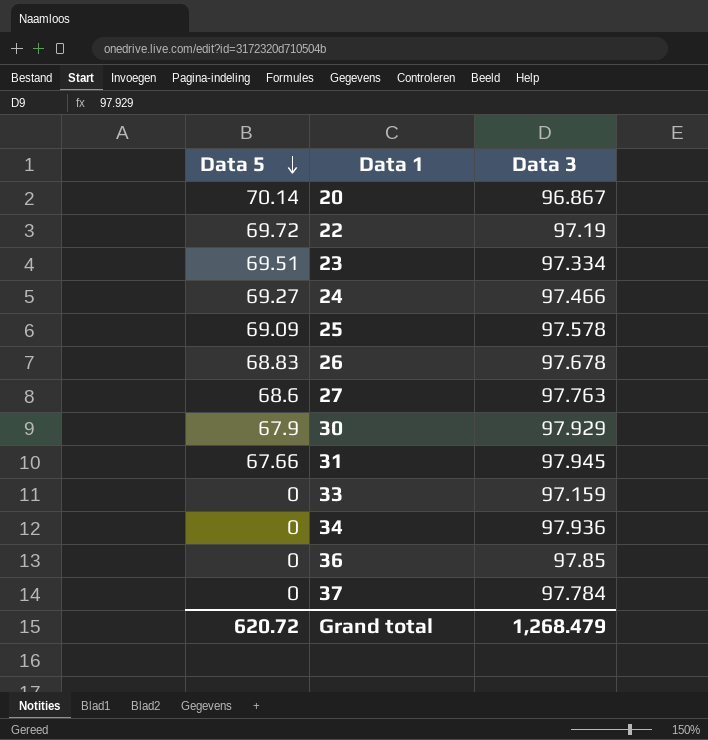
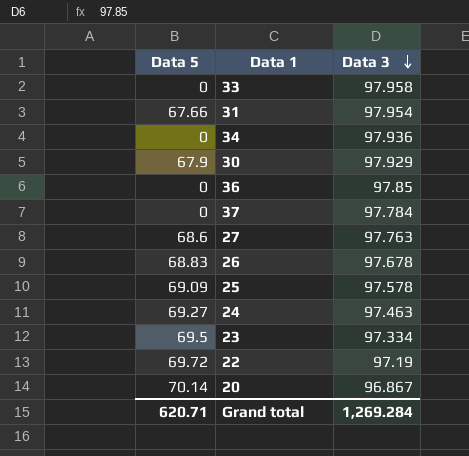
row order: Data 5 descending -> Data 3 descending
33 | Data 3: 97.159 -> 97.958
31 | Data 3: 97.945 -> 97.954
24 | Data 3: 97.466 -> 97.463
23 | Data 5: 69.51 -> 69.5
Grand total | Data 5: 620.72 -> 620.71
Grand total | Data 3: 1,268.479 -> 1,269.284

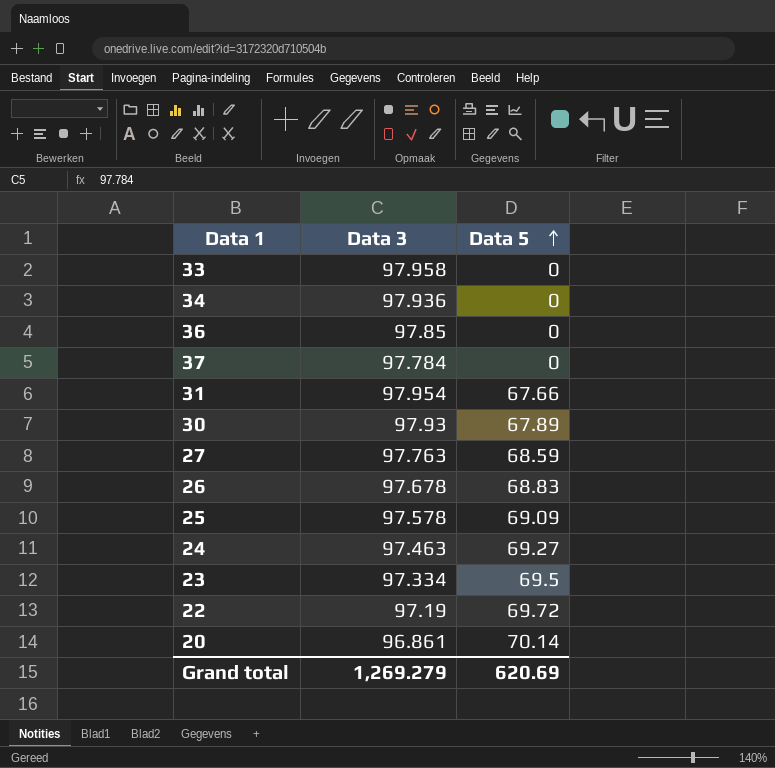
row order: Data 3 descending -> Data 5 ascending
column Data 5 | position: 1 -> 3
30 | Data 3: 97.929 -> 97.93
30 | Data 5: 67.9 -> 67.89
27 | Data 5: 68.6 -> 68.59
20 | Data 3: 96.867 -> 96.861
Grand total | Data 3: 1,269.284 -> 1,269.279
Grand total | Data 5: 620.71 -> 620.69

